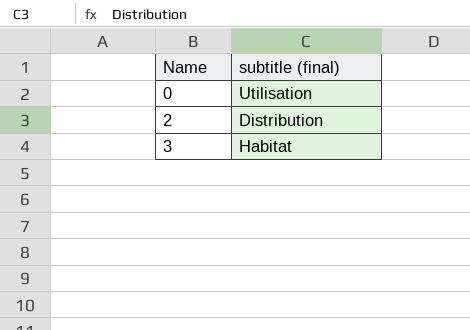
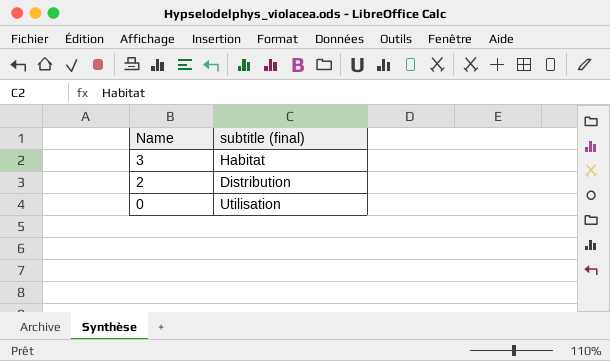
row order: Name ascending -> Name descending

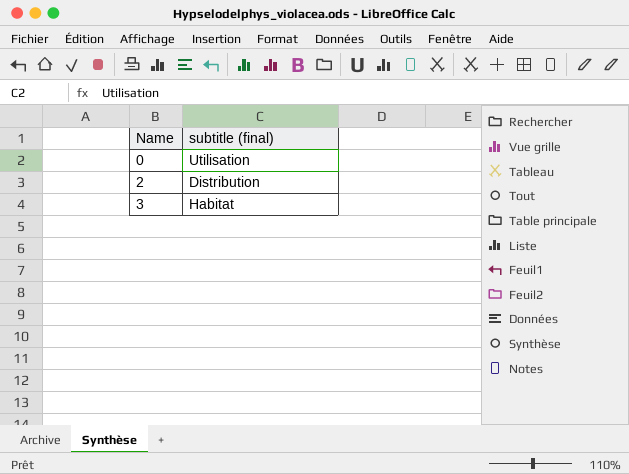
row order: Name descending -> Name ascending

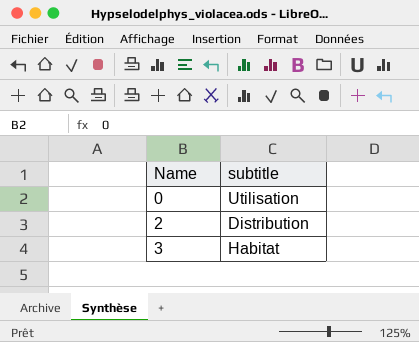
column name: subtitle (final) -> subtitle

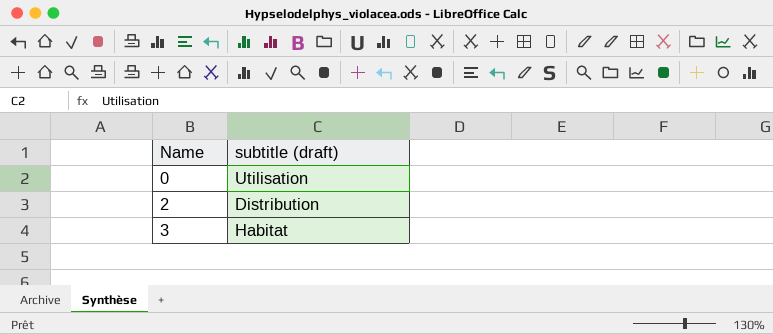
column name: subtitle -> subtitle (draft)

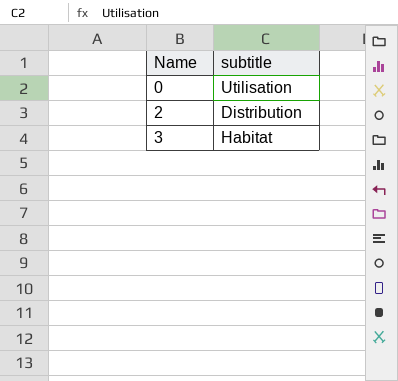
column name: subtitle (draft) -> subtitle

